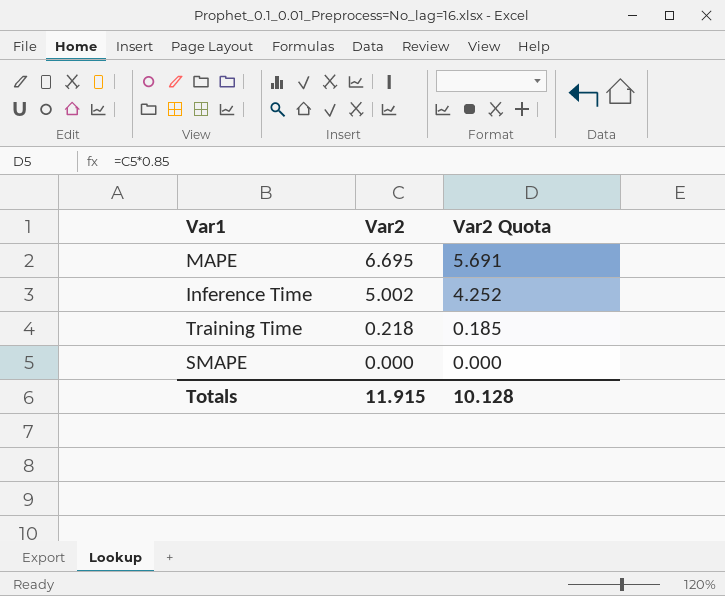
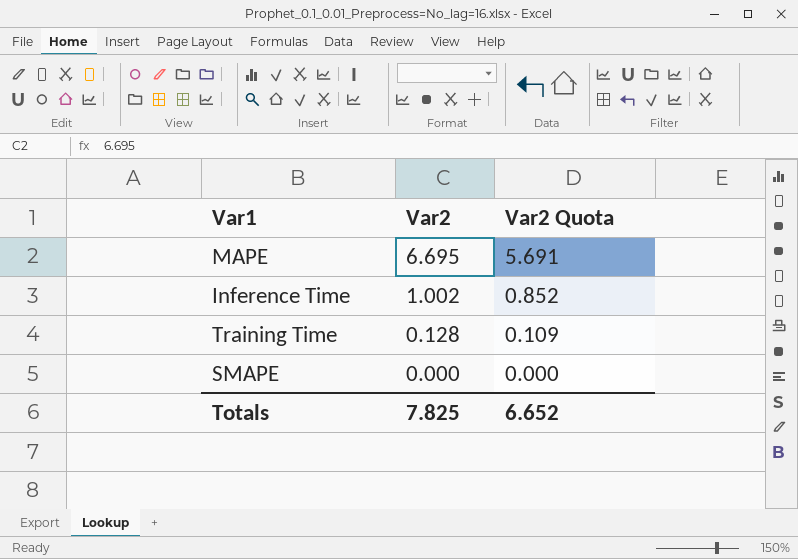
Inference Time | Var2: 5.002 -> 1.002
Inference Time | Var2 Quota: 4.252 -> 0.852
Training Time | Var2: 0.218 -> 0.128
Training Time | Var2 Quota: 0.185 -> 0.109
Totals | Var2: 11.915 -> 7.825
Totals | Var2 Quota: 10.128 -> 6.652

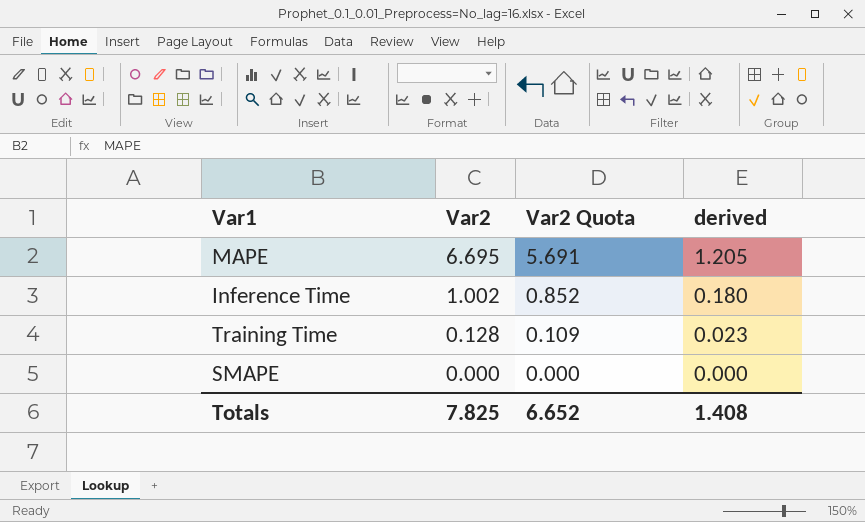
column derived | formula: none -> [Var2] * 0.18

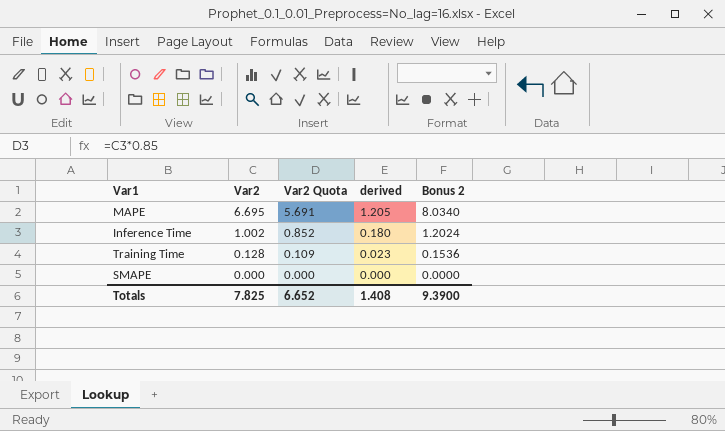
column Bonus 2 | formula: none -> [Var2] * 1.2

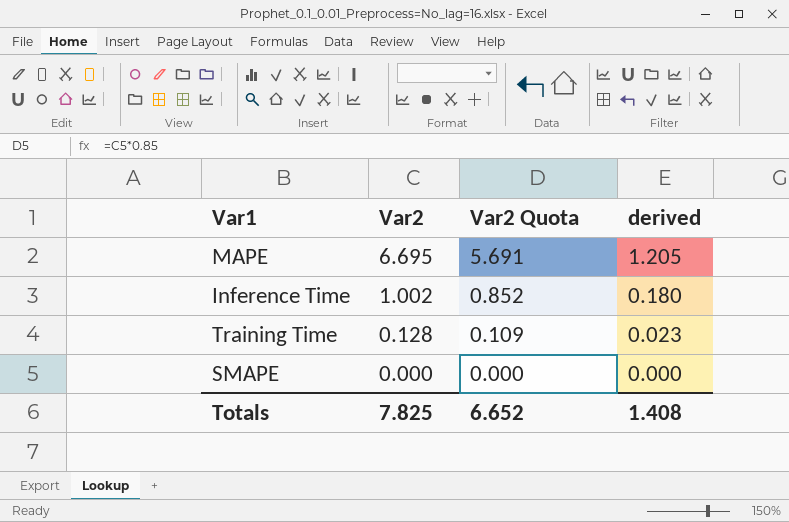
column Bonus 2 | formula: [Var2] * 1.2 -> none

